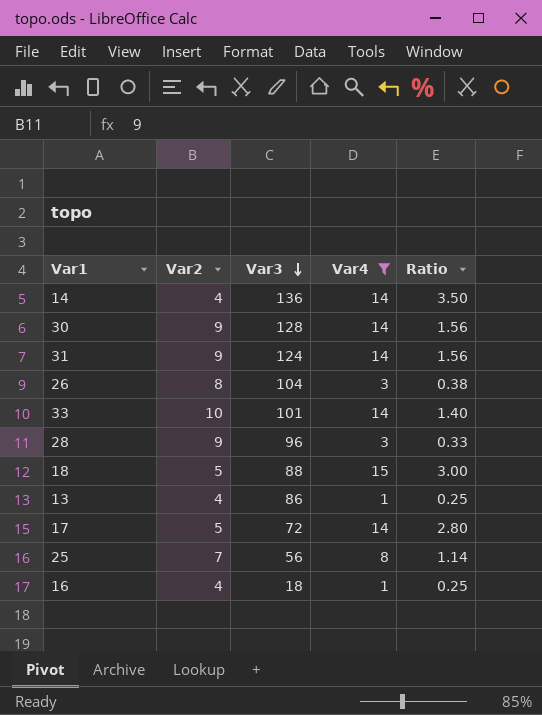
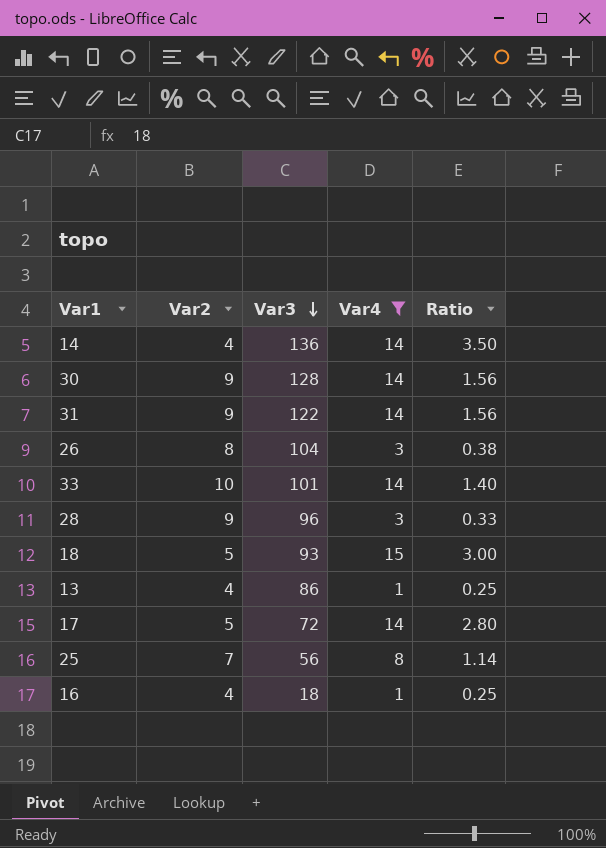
31 | Var3: 124 -> 122
18 | Var3: 88 -> 93

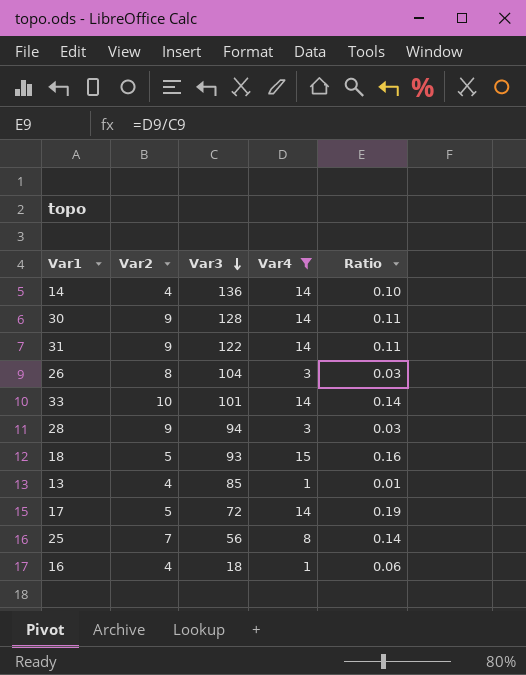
column Ratio | formula: [Var4] / [Var2] -> [Var4] / [Var3]
28 | Var3: 96 -> 94
13 | Var3: 86 -> 85

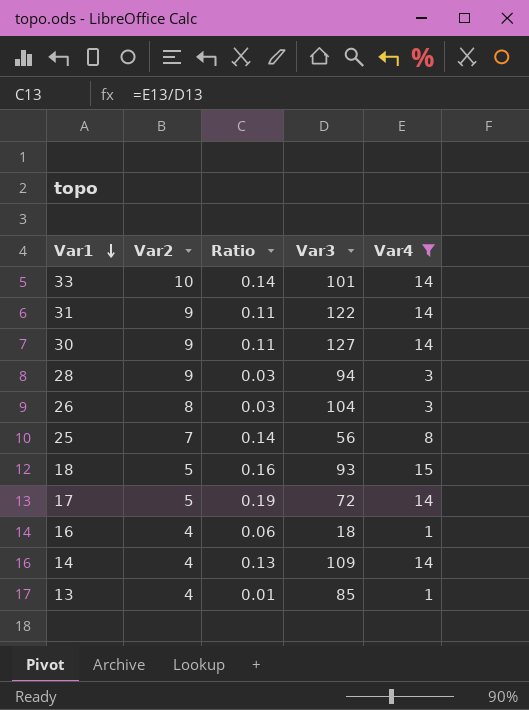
row order: Var3 descending -> Var1 descending
column Ratio | position: 5 -> 3
30 | Var3: 128 -> 127
14 | Ratio: 0.10 -> 0.13
14 | Var3: 136 -> 109

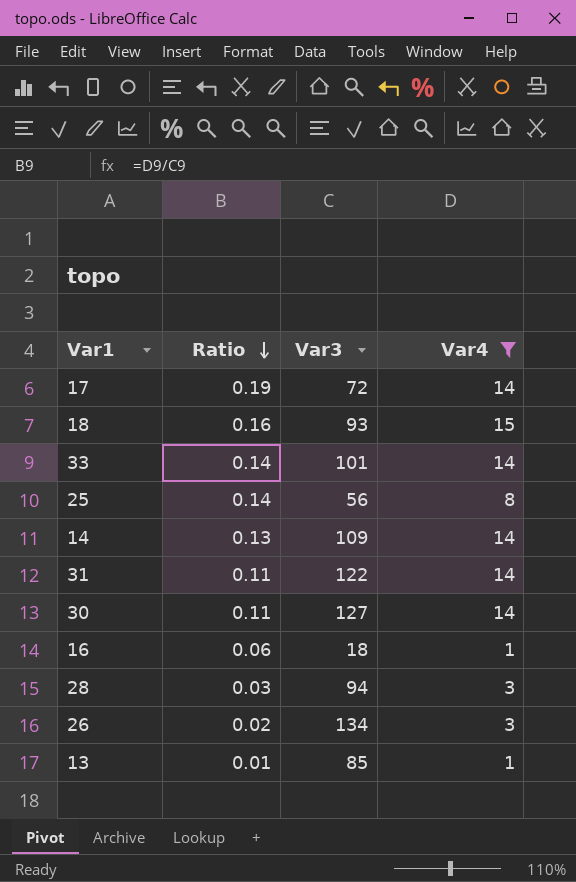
row order: Var1 descending -> Ratio descending
column Var2 | position: 2 -> none
26 | Ratio: 0.03 -> 0.02
26 | Var3: 104 -> 134

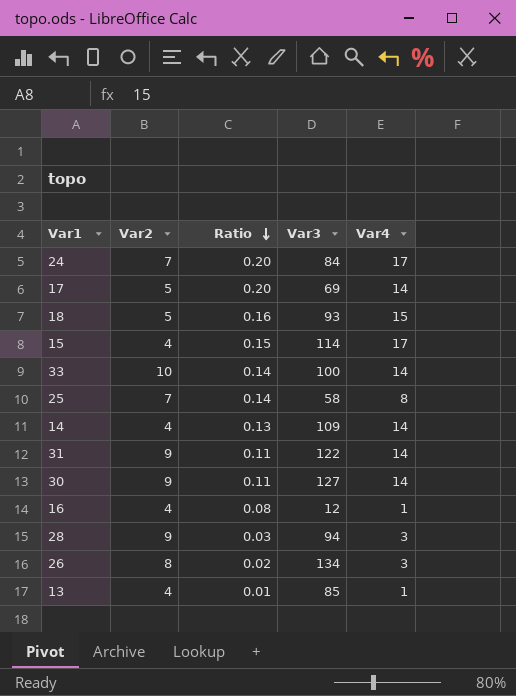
filter: Var4 != 17 -> none
column Var2 | position: none -> 2
17 | Ratio: 0.19 -> 0.20
17 | Var3: 72 -> 69
33 | Var3: 101 -> 100
25 | Var3: 56 -> 58
16 | Ratio: 0.06 -> 0.08
16 | Var3: 18 -> 12

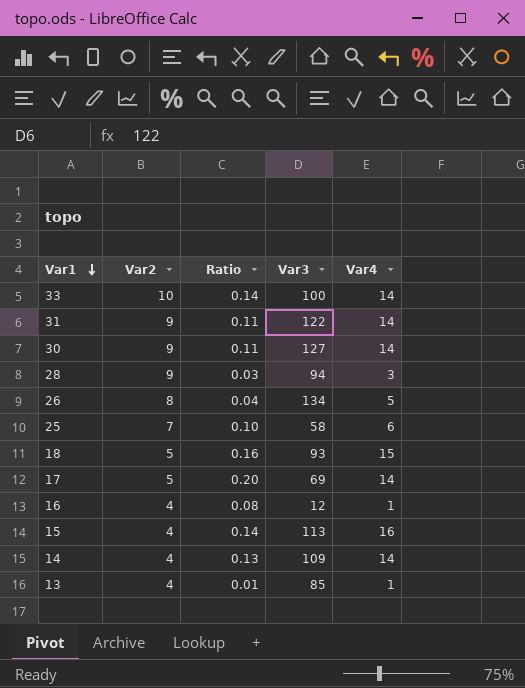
row order: Ratio descending -> Var1 descending
row 24: 7 | 0.20 | 84 | 17 -> none
26 | Ratio: 0.02 -> 0.04
26 | Var4: 3 -> 5
25 | Ratio: 0.14 -> 0.10
25 | Var4: 8 -> 6
15 | Ratio: 0.15 -> 0.14
15 | Var3: 114 -> 113
15 | Var4: 17 -> 16

